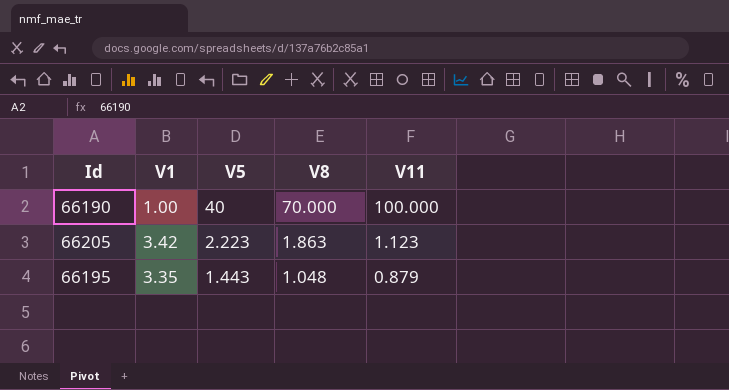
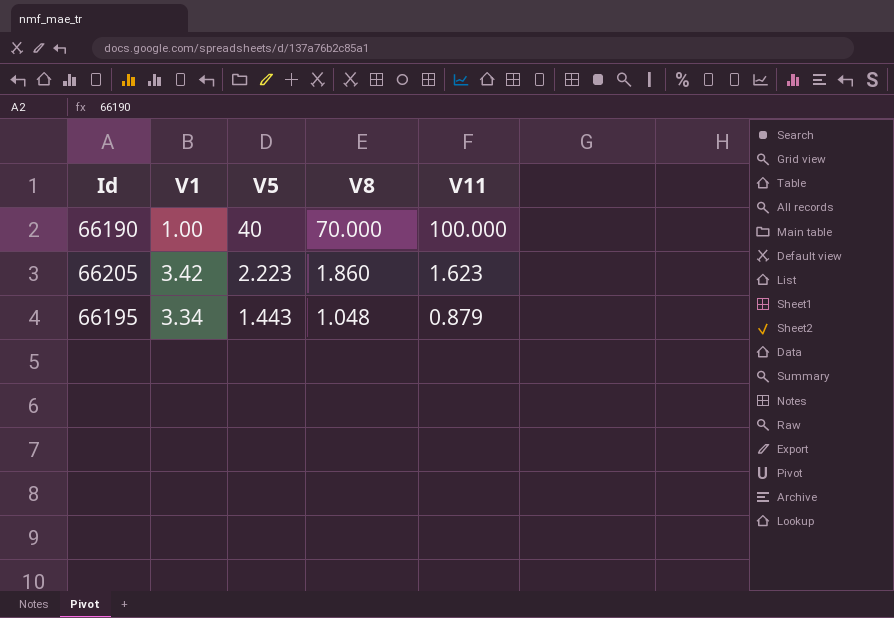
66205 | V8: 1.863 -> 1.860
66205 | V11: 1.123 -> 1.623
66195 | V1: 3.35 -> 3.34

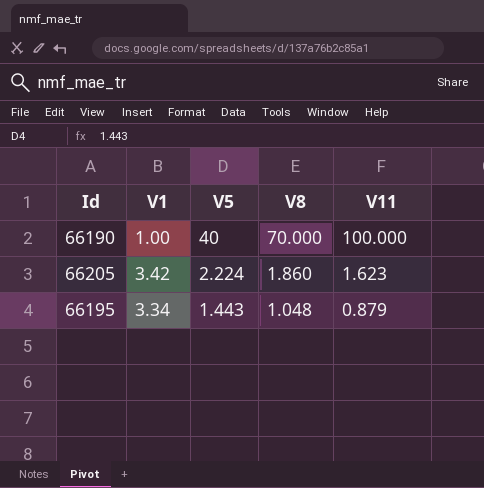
66205 | V5: 2.223 -> 2.224

